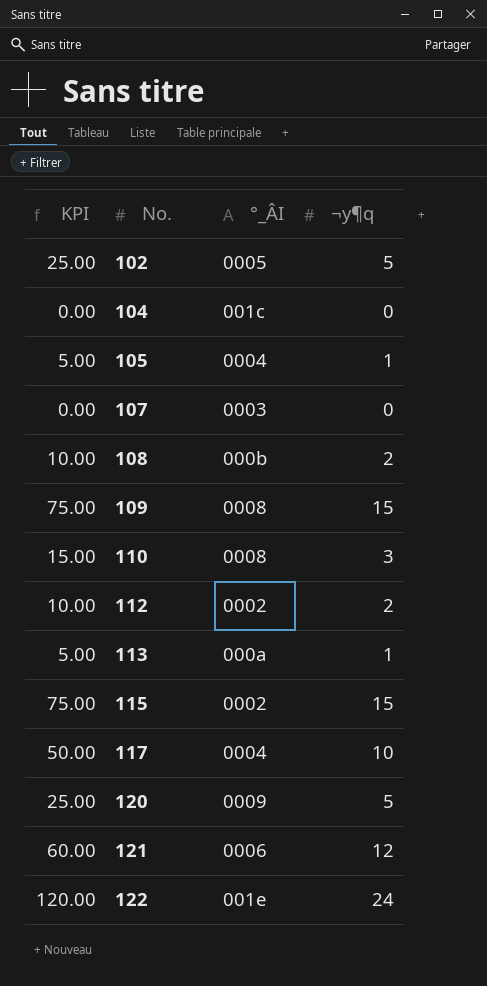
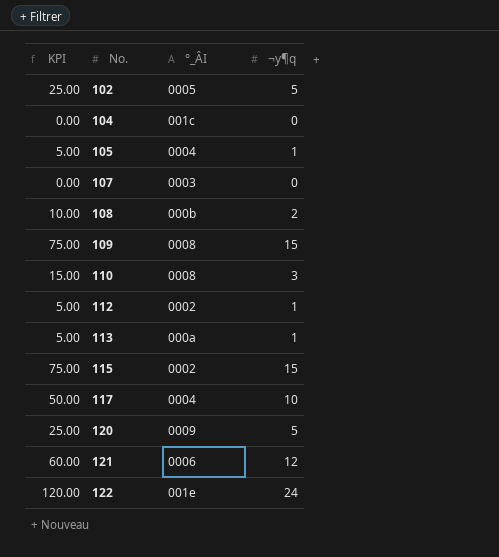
112 | KPI: 10.00 -> 5.00
112 | ¬y¶q: 2 -> 1

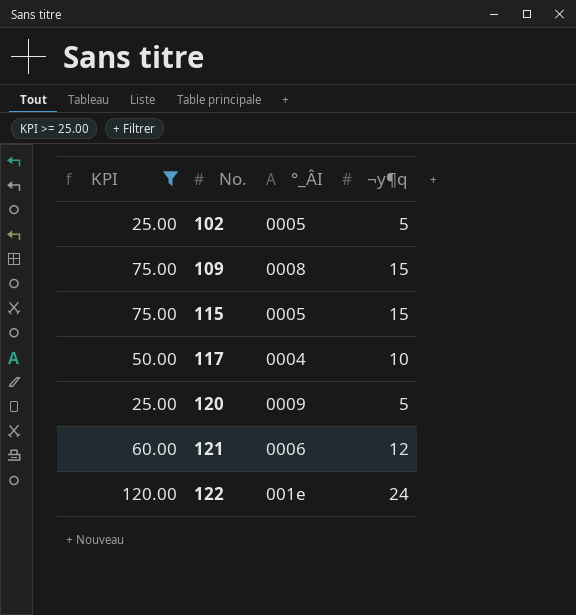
filter: none -> KPI >= 25.00
115 | °_ÂI: 0002 -> 0005

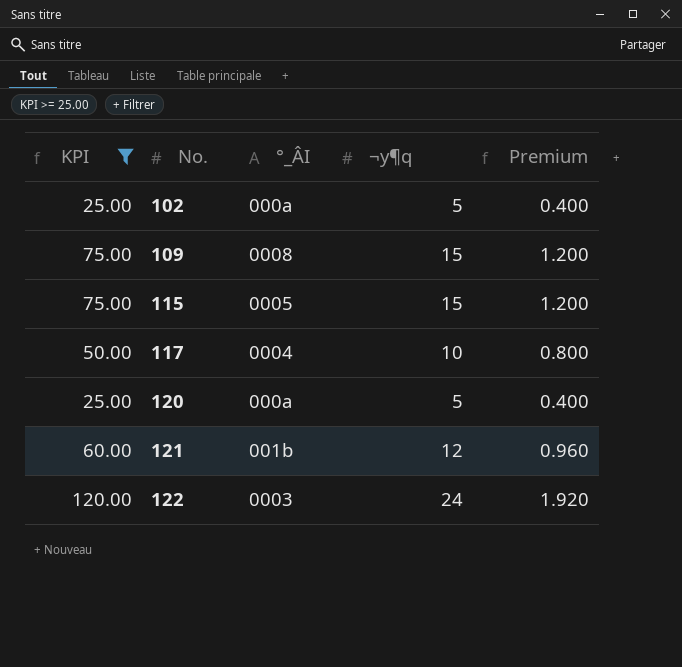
column Premium | formula: none -> [¬y¶q] * 0.08
102 | °_ÂI: 0005 -> 000a
120 | °_ÂI: 0009 -> 000a
121 | °_ÂI: 0006 -> 001b
122 | °_ÂI: 001e -> 0003

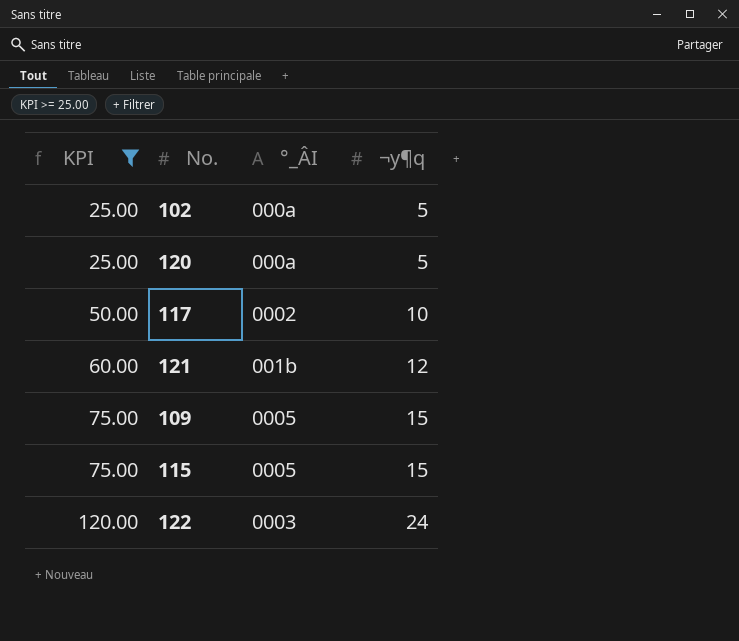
row order: No. ascending -> KPI ascending
column Premium | formula: [¬y¶q] * 0.08 -> none
117 | °_ÂI: 0004 -> 0002
109 | °_ÂI: 0008 -> 0005

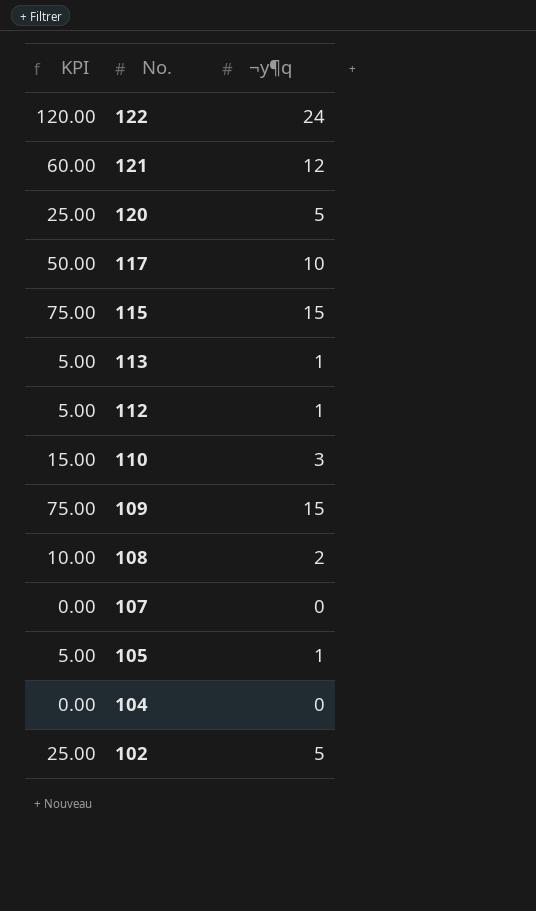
filter: KPI >= 25.00 -> none
row order: KPI ascending -> No. descending
column °_ÂI | position: 3 -> none

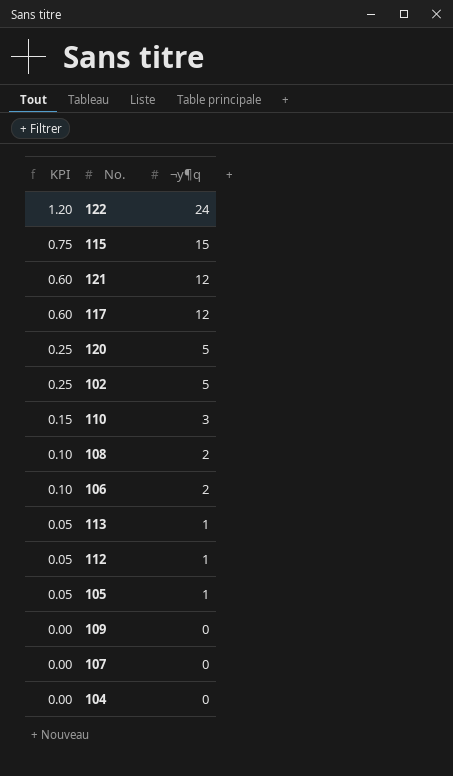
row order: No. descending -> KPI descending
column KPI | formula: [¬y¶q] * 5 -> [¬y¶q] * 0.05
117 | ¬y¶q: 10 -> 12
row 106: none -> 0.10 | 2
109 | ¬y¶q: 15 -> 0

